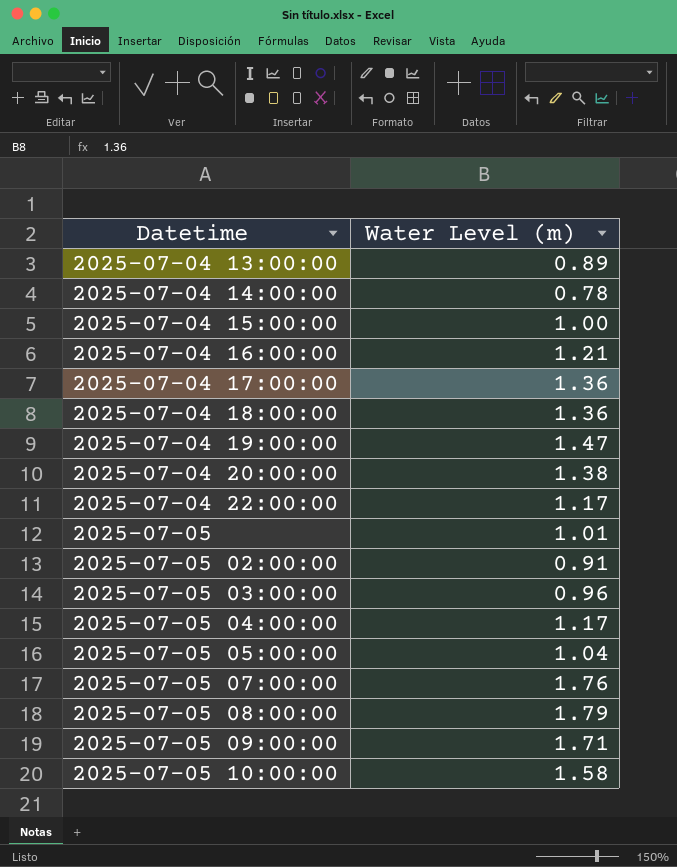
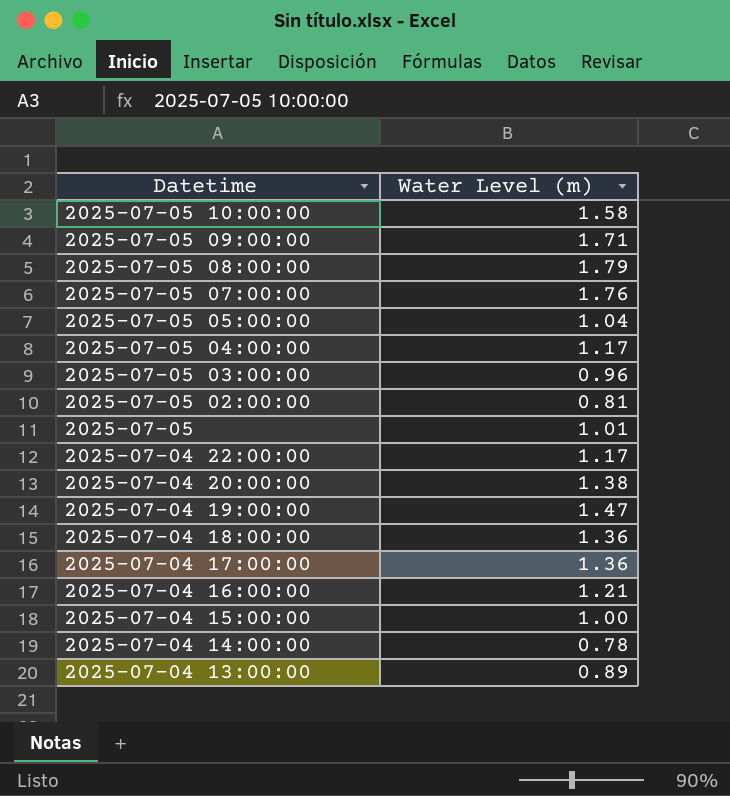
row order: Datetime ascending -> Datetime descending
2025-07-05 02:00:00 | Water Level (m): 0.91 -> 0.81

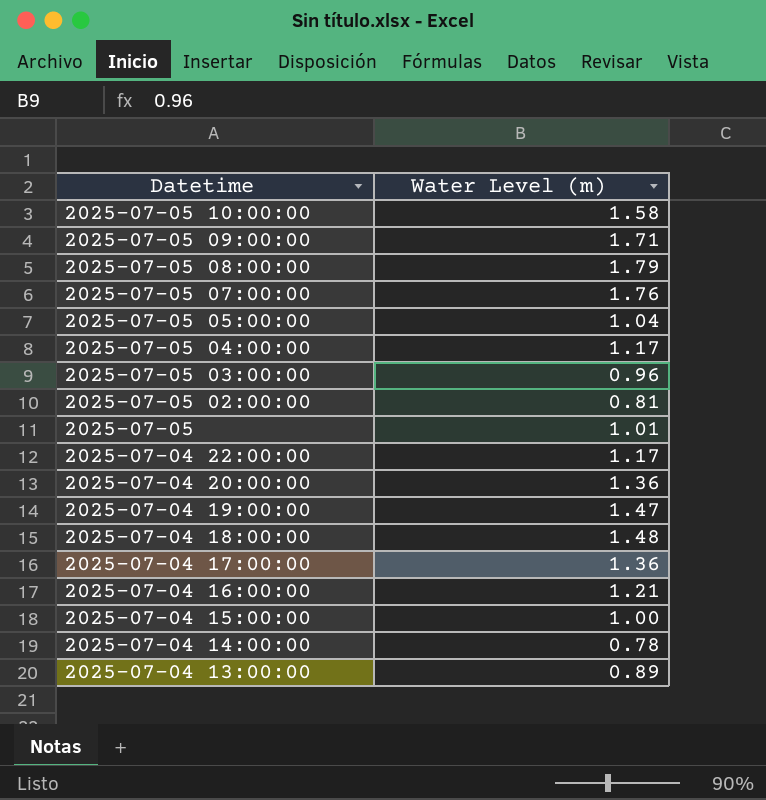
2025-07-04 20:00:00 | Water Level (m): 1.38 -> 1.36
2025-07-04 18:00:00 | Water Level (m): 1.36 -> 1.48

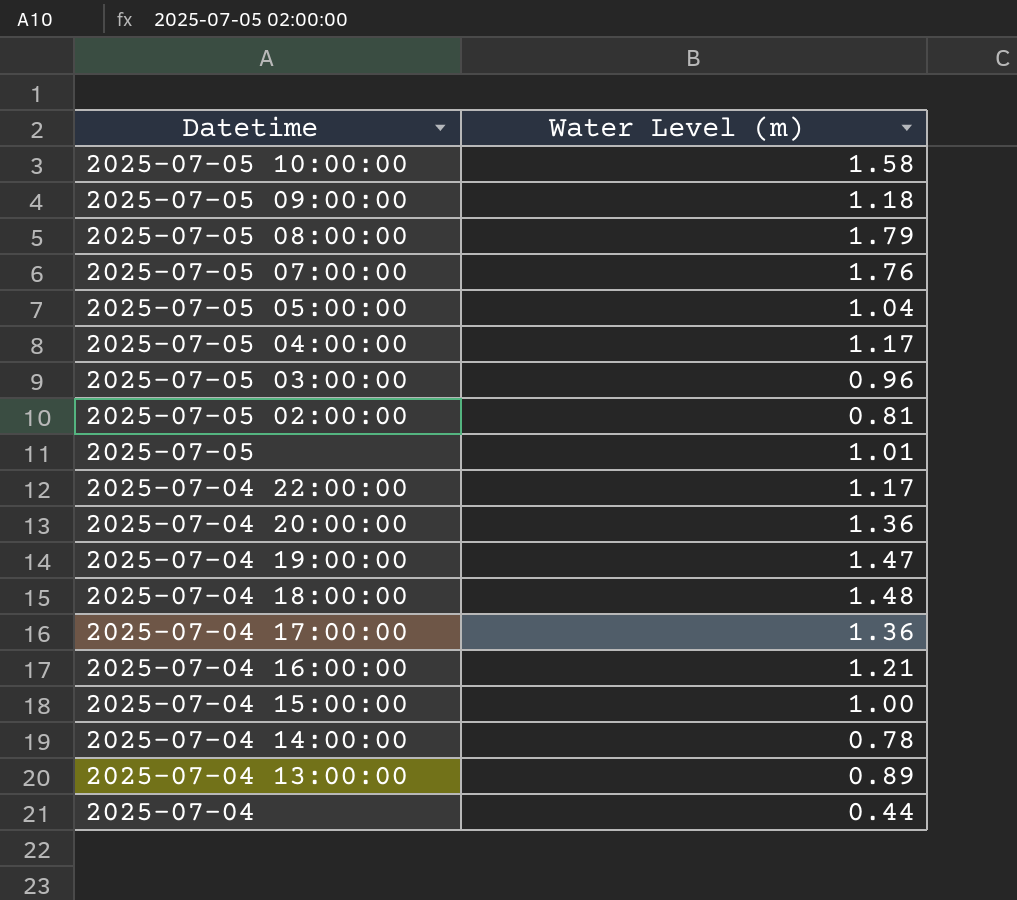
2025-07-05 09:00:00 | Water Level (m): 1.71 -> 1.18
row 2025-07-04: none -> 0.44

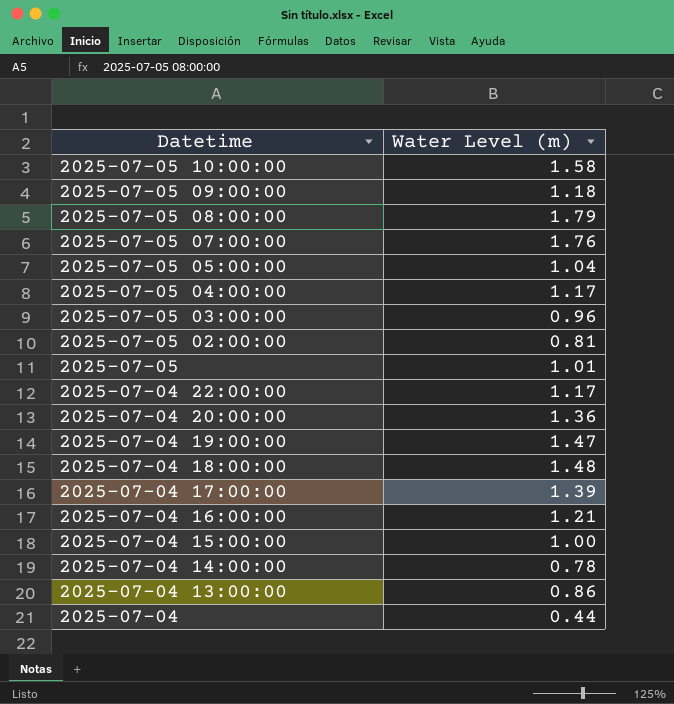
2025-07-04 17:00:00 | Water Level (m): 1.36 -> 1.39
2025-07-04 13:00:00 | Water Level (m): 0.89 -> 0.86

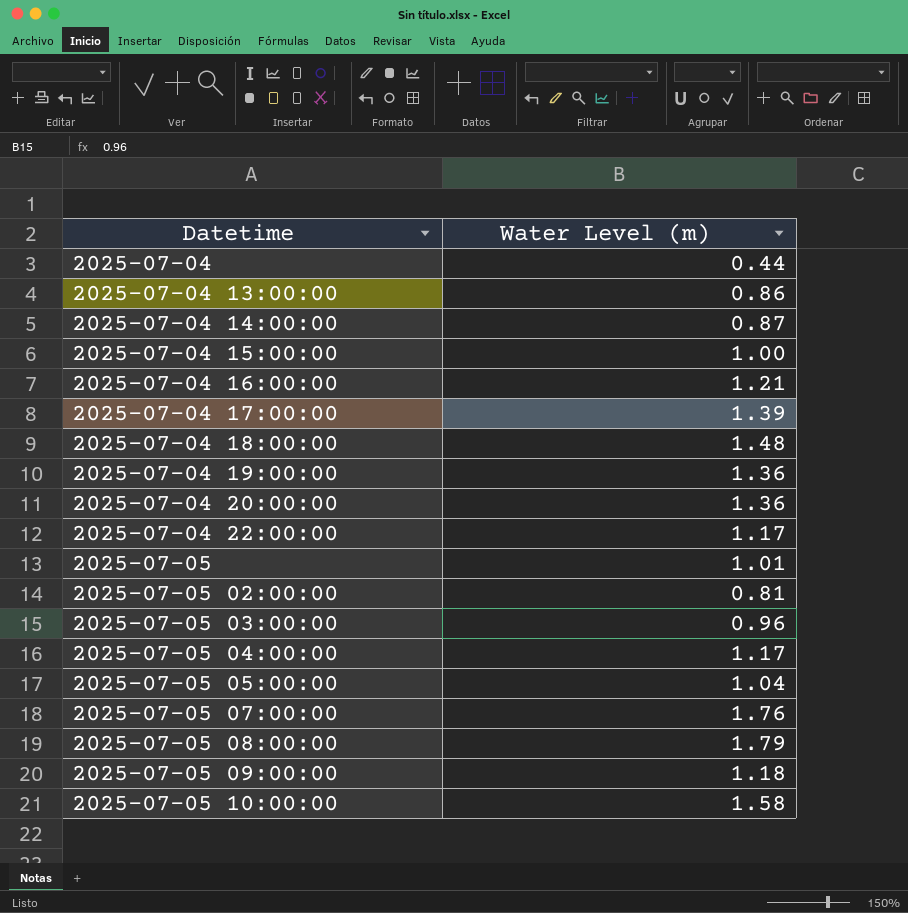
row order: Datetime descending -> Datetime ascending
2025-07-04 14:00:00 | Water Level (m): 0.78 -> 0.87
2025-07-04 19:00:00 | Water Level (m): 1.47 -> 1.36

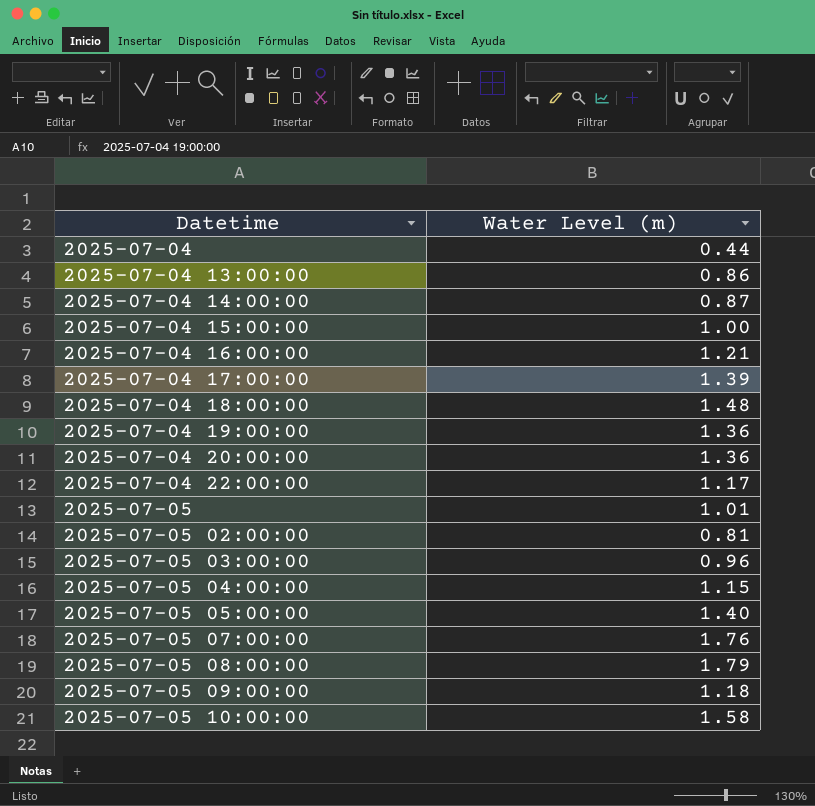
2025-07-05 04:00:00 | Water Level (m): 1.17 -> 1.15
2025-07-05 05:00:00 | Water Level (m): 1.04 -> 1.40

